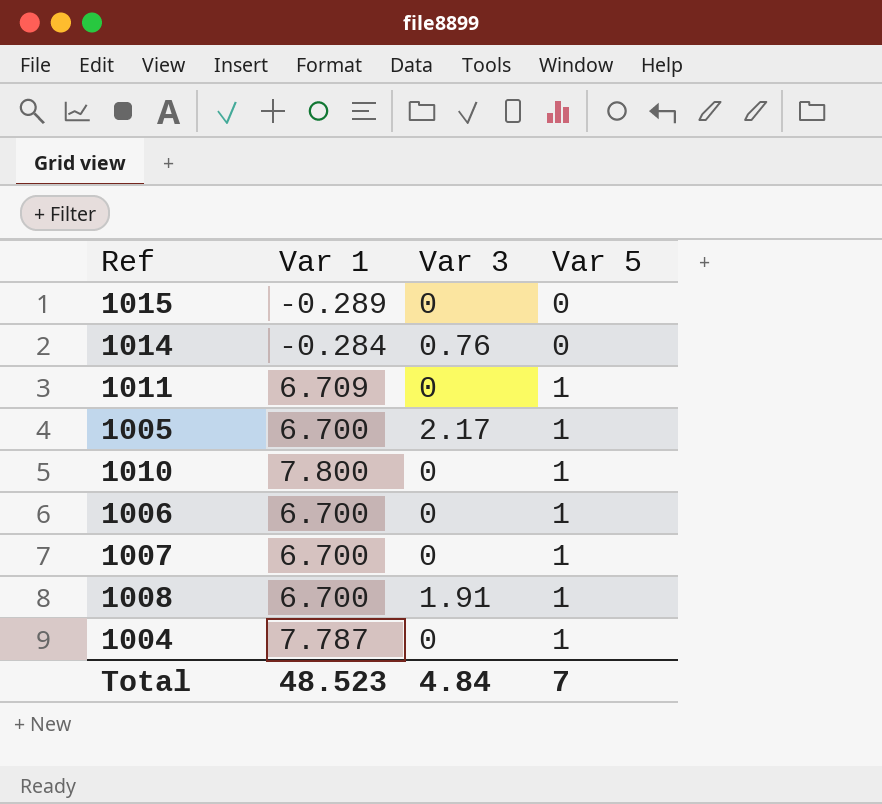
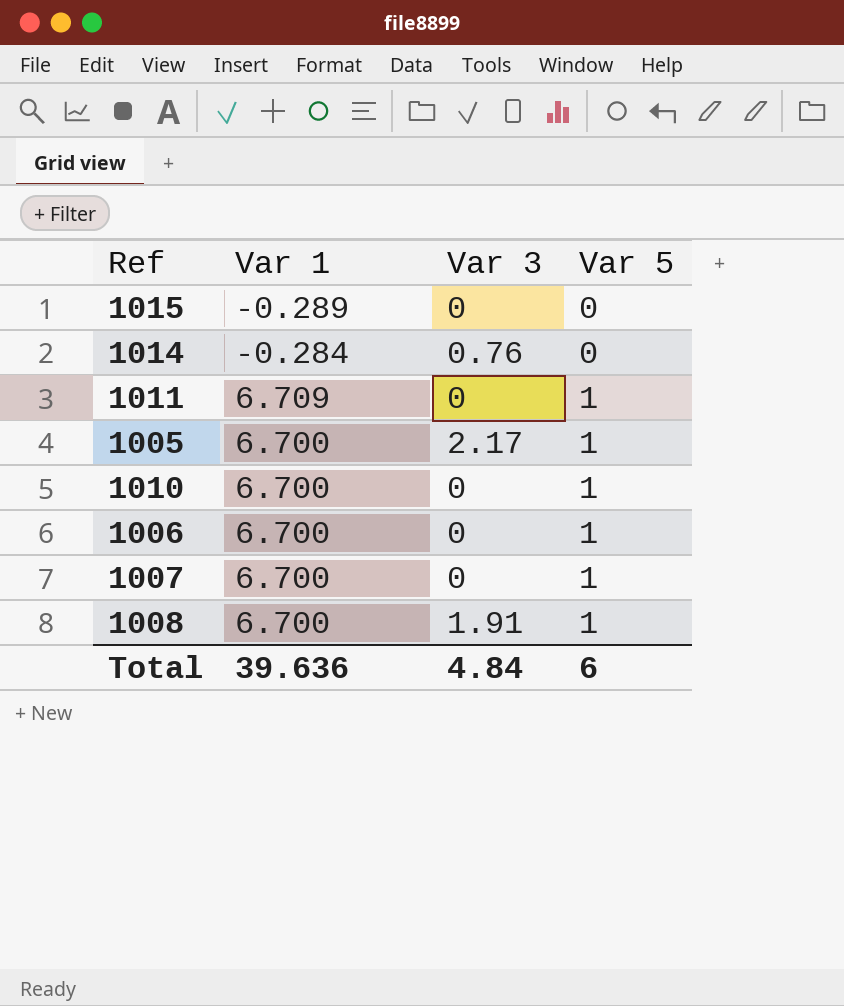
row 1004: 7.787 | 0 | 1 -> none
1010 | Var 1: 7.800 -> 6.700
Total | Var 1: 48.523 -> 39.636
Total | Var 5: 7 -> 6

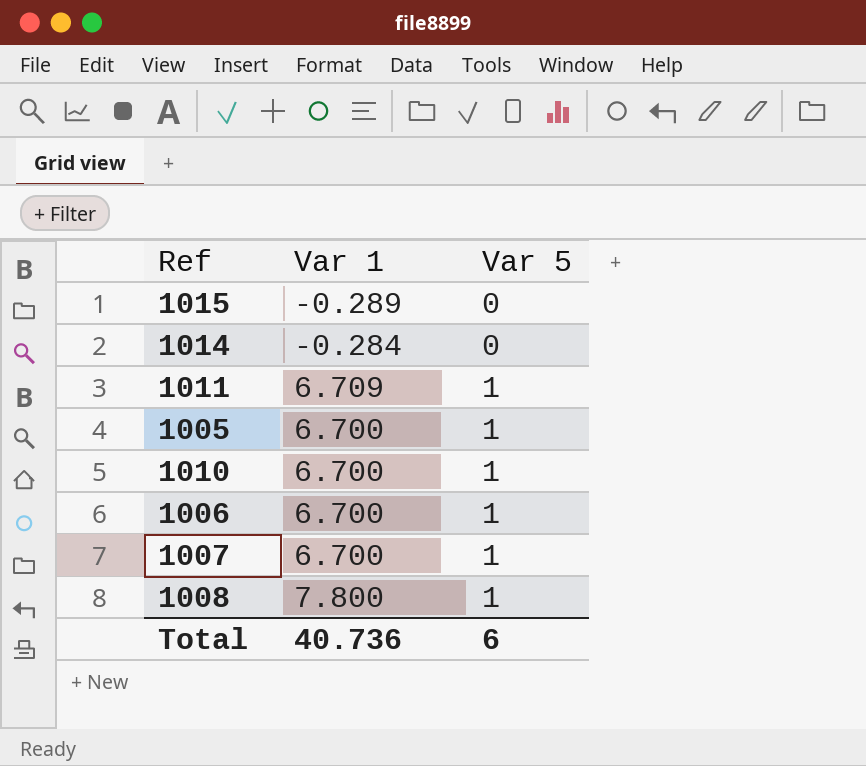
column Var 3 | position: 3 -> none
1008 | Var 1: 6.700 -> 7.800
Total | Var 1: 39.636 -> 40.736

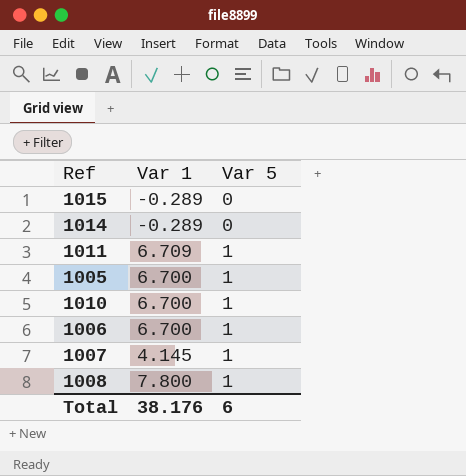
1014 | Var 1: -0.284 -> -0.289
1007 | Var 1: 6.700 -> 4.145
Total | Var 1: 40.736 -> 38.176

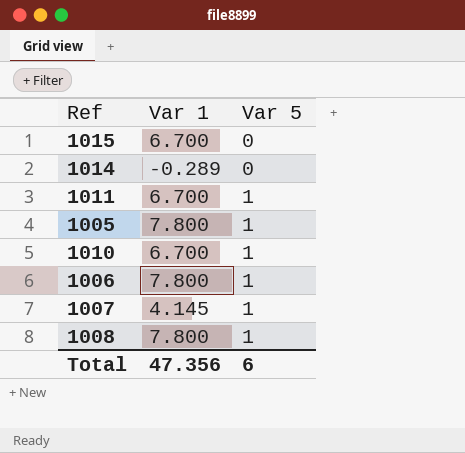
1015 | Var 1: -0.289 -> 6.700
1011 | Var 1: 6.709 -> 6.700
1005 | Var 1: 6.700 -> 7.800
1006 | Var 1: 6.700 -> 7.800
Total | Var 1: 38.176 -> 47.356

